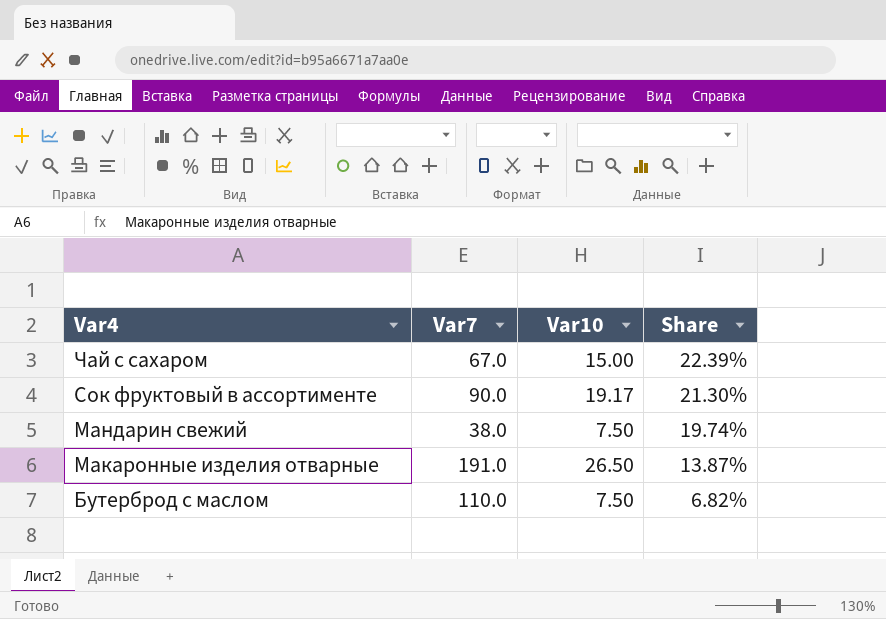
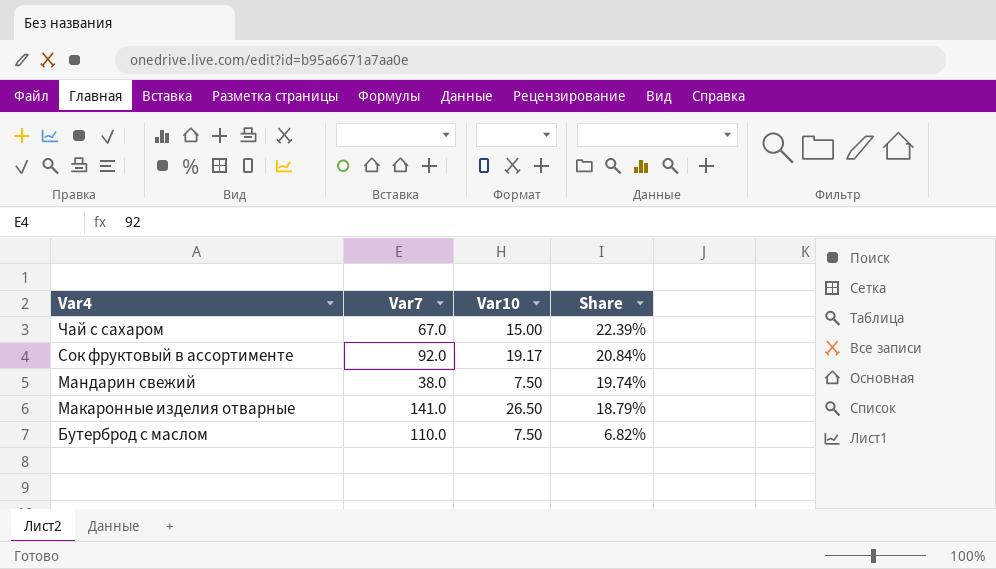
Сок фруктовый в ассортименте | Var7: 90.0 -> 92.0
Сок фруктовый в ассортименте | Share: 21.30% -> 20.84%
Макаронные изделия отварные | Var7: 191.0 -> 141.0
Макаронные изделия отварные | Share: 13.87% -> 18.79%

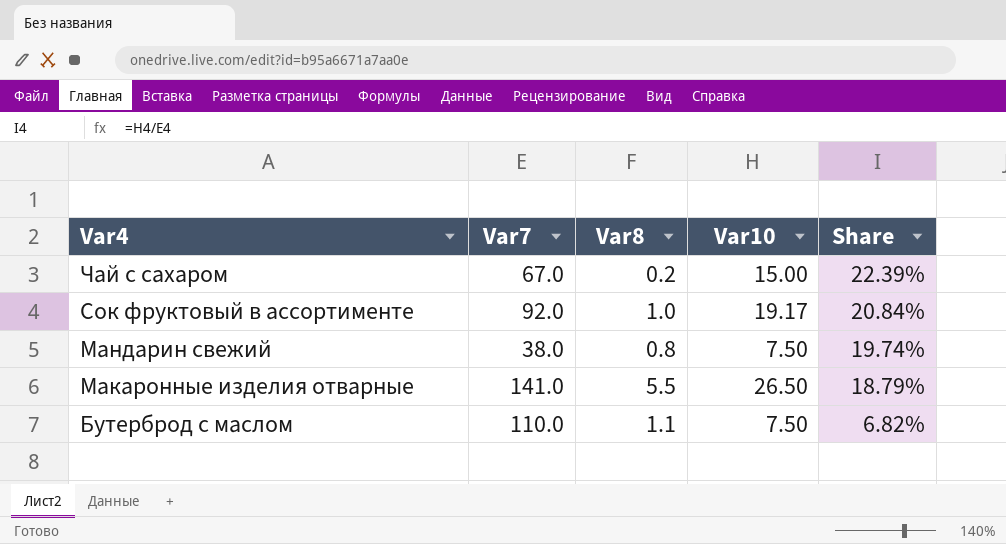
column Var8 | position: none -> 3

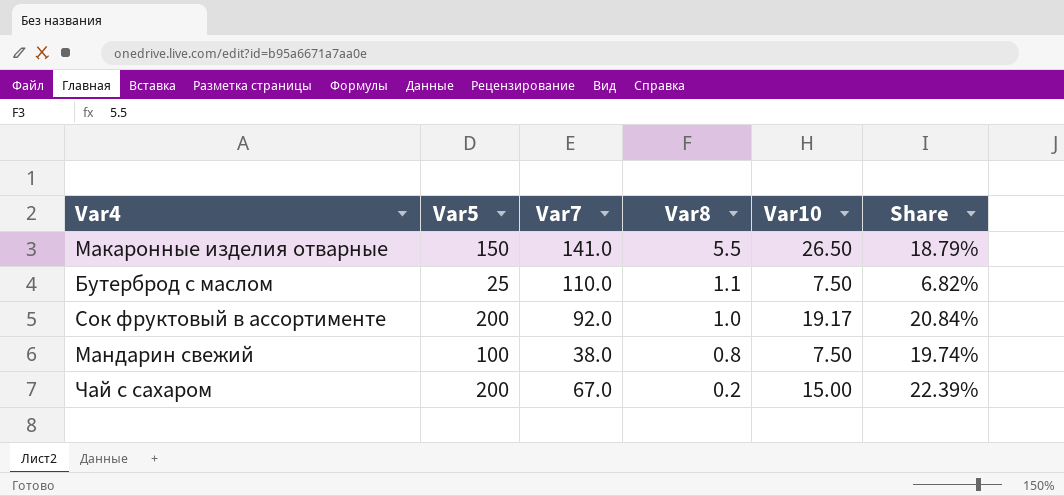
row order: Var4 descending -> Var8 descending
column Var5 | position: none -> 2

